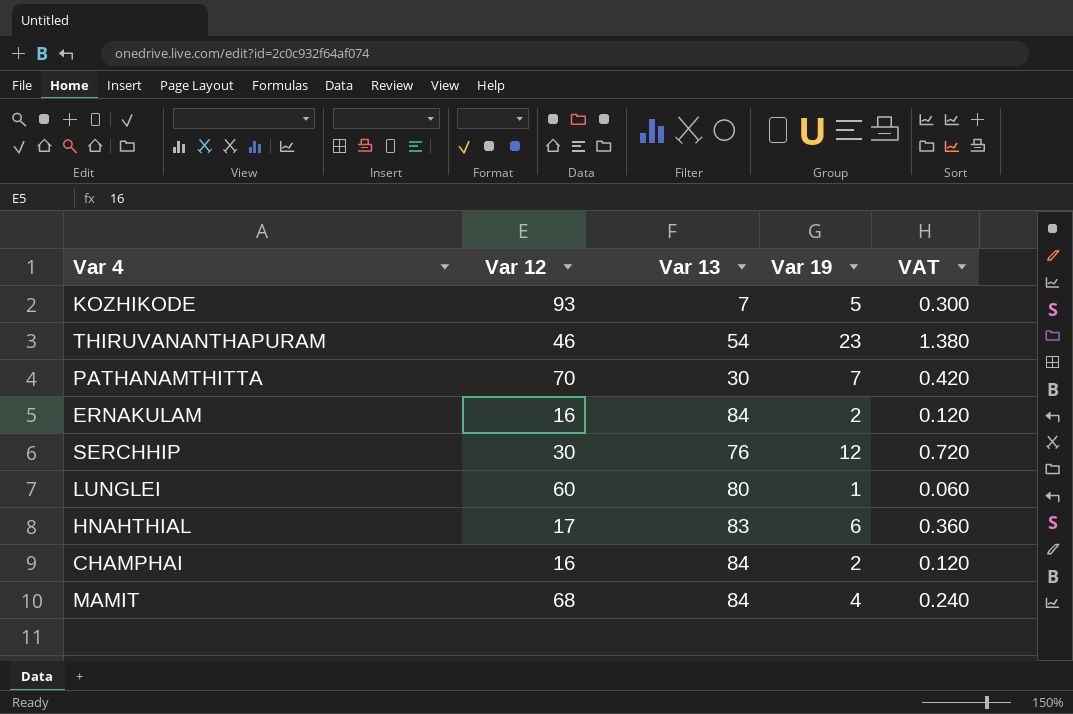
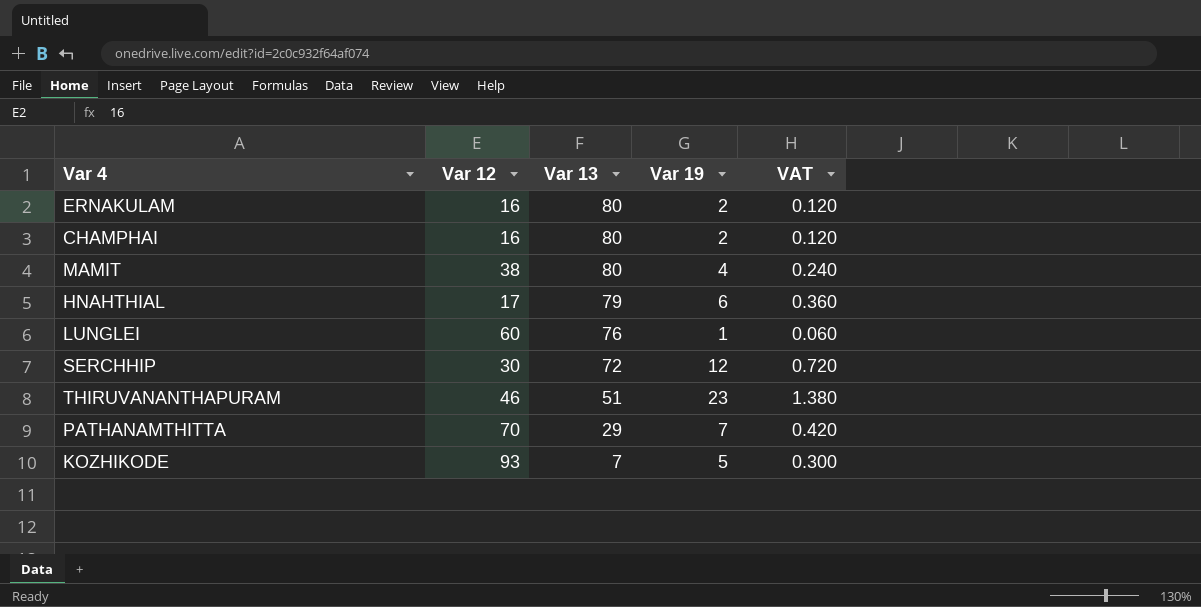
row order: none -> Var 13 descending
ERNAKULAM | Var 13: 84 -> 80
CHAMPHAI | Var 13: 84 -> 80
MAMIT | Var 12: 68 -> 38
MAMIT | Var 13: 84 -> 80
HNAHTHIAL | Var 13: 83 -> 79
LUNGLEI | Var 13: 80 -> 76
SERCHHIP | Var 13: 76 -> 72
THIRUVANANTHAPURAM | Var 13: 54 -> 51
PATHANAMTHITTA | Var 13: 30 -> 29

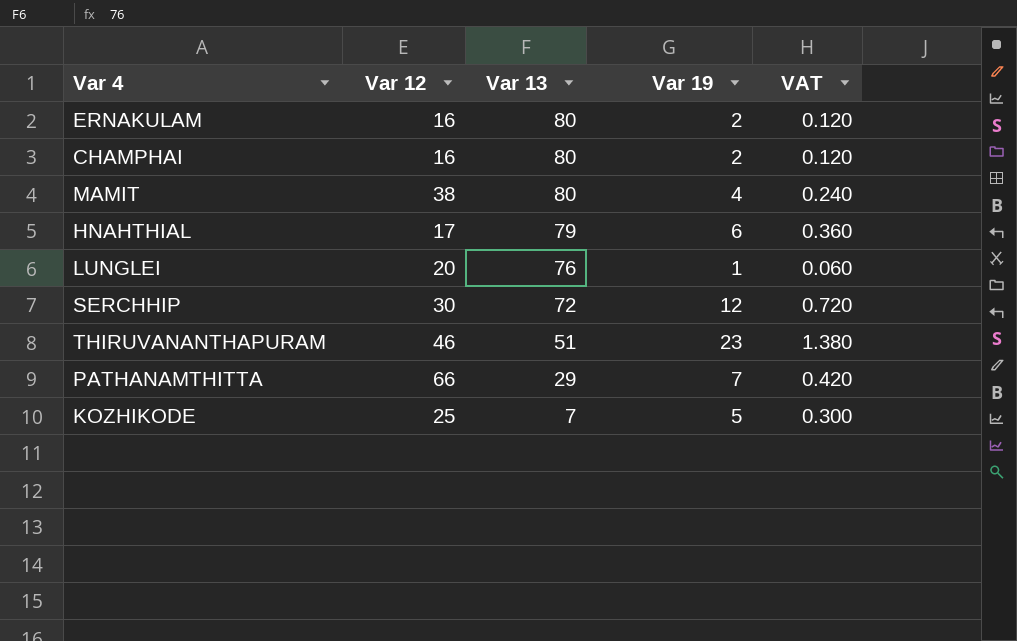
LUNGLEI | Var 12: 60 -> 20
PATHANAMTHITTA | Var 12: 70 -> 66
KOZHIKODE | Var 12: 93 -> 25

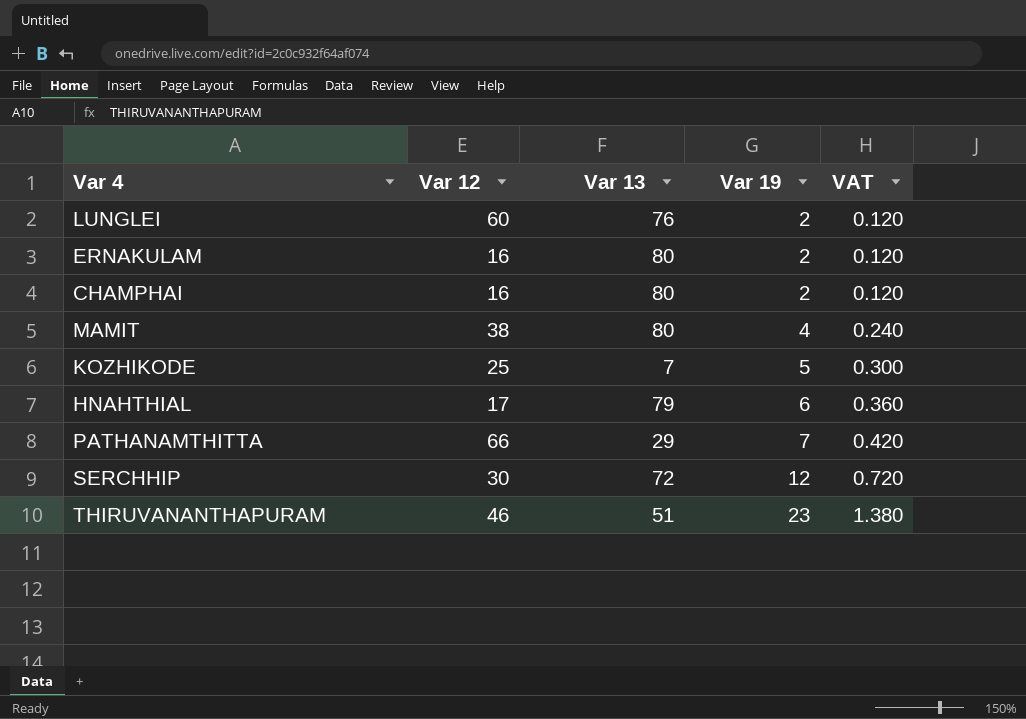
row order: Var 13 descending -> Var 19 ascending
LUNGLEI | Var 12: 20 -> 60
LUNGLEI | Var 19: 1 -> 2
LUNGLEI | VAT: 0.060 -> 0.120

